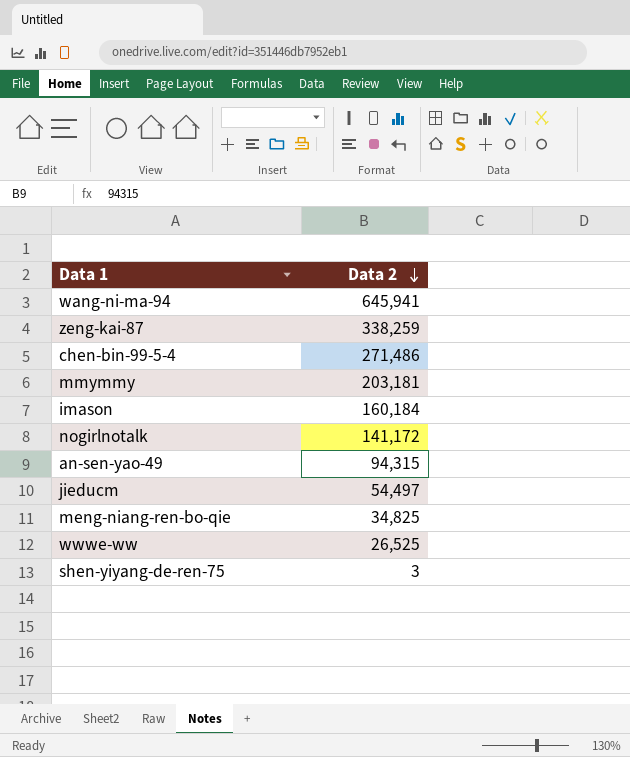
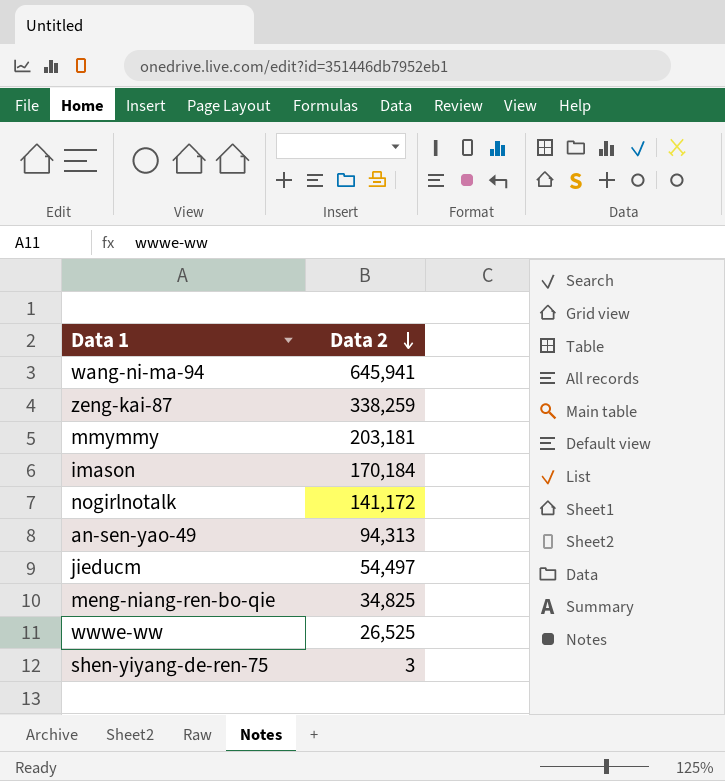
row chen-bin-99-5-4: 271,486 -> none
imason | Data 2: 160,184 -> 170,184
an-sen-yao-49 | Data 2: 94,315 -> 94,313

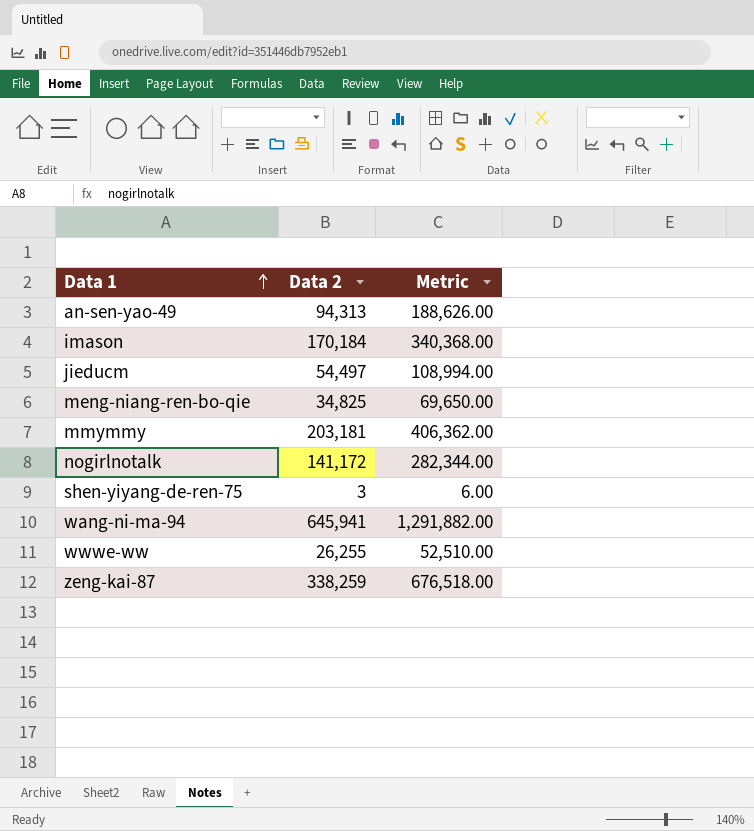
row order: Data 2 descending -> Data 1 ascending
column Metric | formula: none -> [Data 2] * 2
wwwe-ww | Data 2: 26,525 -> 26,255

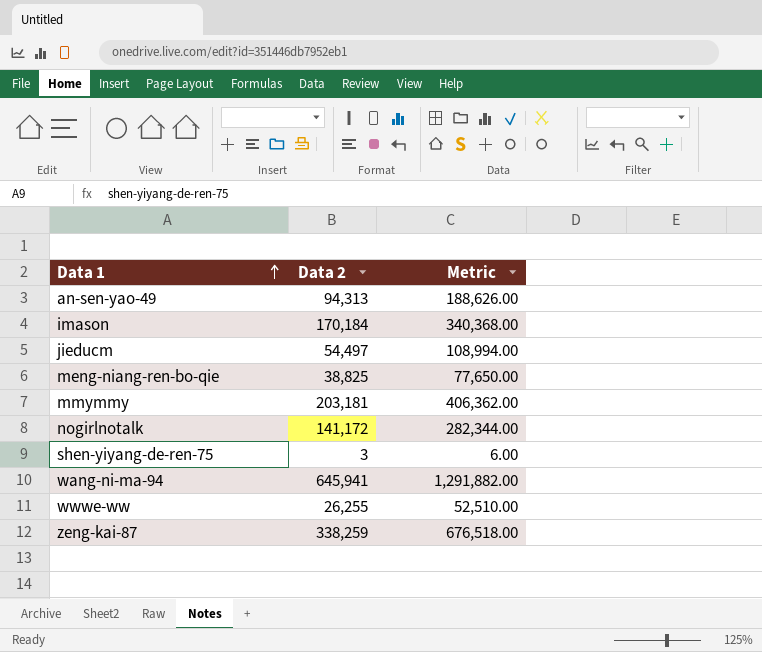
meng-niang-ren-bo-qie | Data 2: 34,825 -> 38,825
meng-niang-ren-bo-qie | Metric: 69,650.00 -> 77,650.00

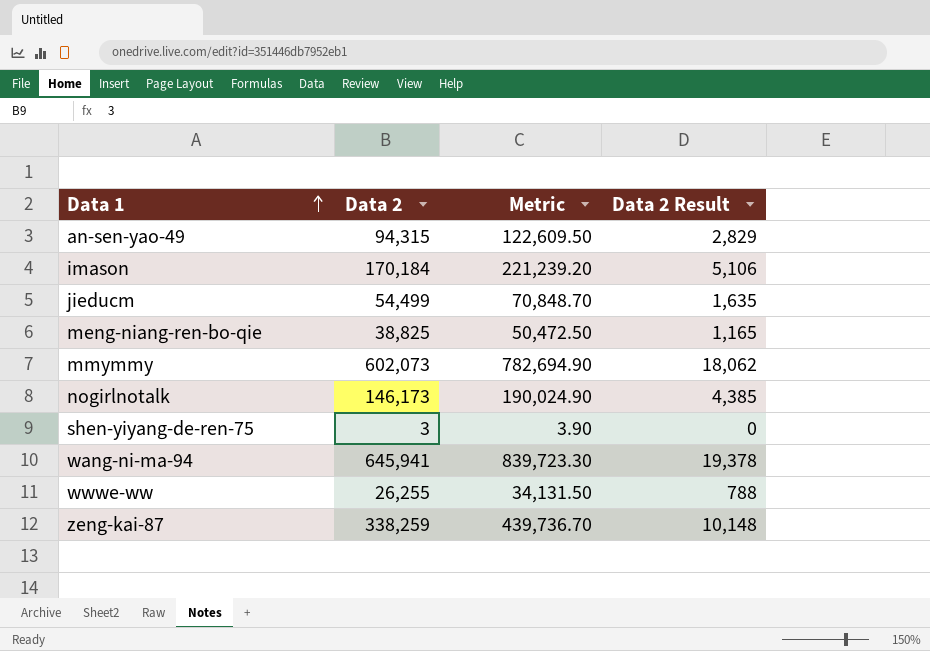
column Metric | formula: [Data 2] * 2 -> [Data 2] * 1.3
column Data 2 Result | formula: none -> [Data 2] * 0.03
an-sen-yao-49 | Data 2: 94,313 -> 94,315
jieducm | Data 2: 54,497 -> 54,499
mmymmy | Data 2: 203,181 -> 602,073
nogirlnotalk | Data 2: 141,172 -> 146,173

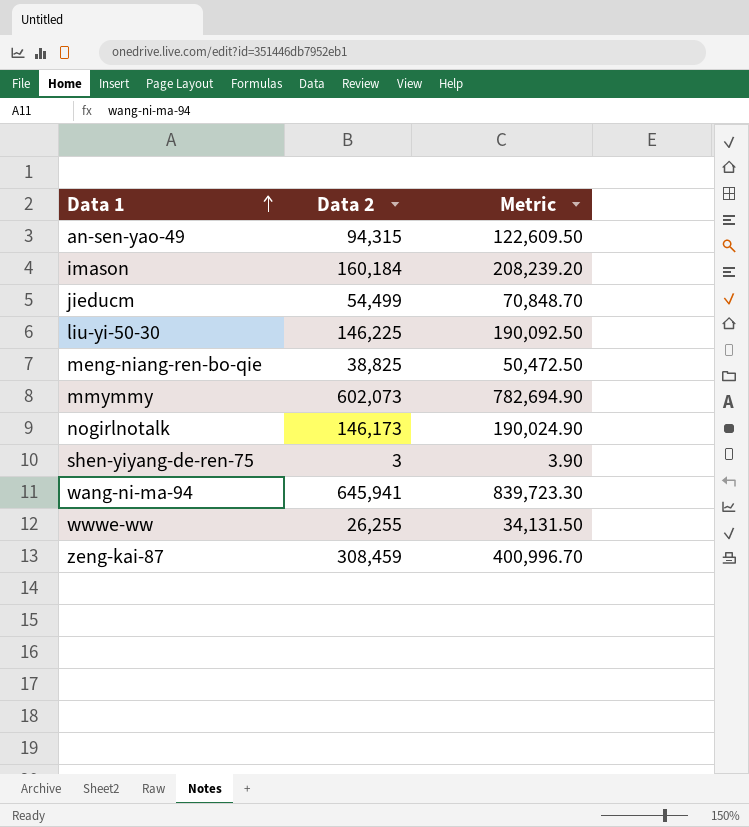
column Data 2 Result | formula: [Data 2] * 0.03 -> none
imason | Data 2: 170,184 -> 160,184
imason | Metric: 221,239.20 -> 208,239.20
row liu-yi-50-30: none -> 146,225 | 190,092.50
zeng-kai-87 | Data 2: 338,259 -> 308,459
zeng-kai-87 | Metric: 439,736.70 -> 400,996.70

